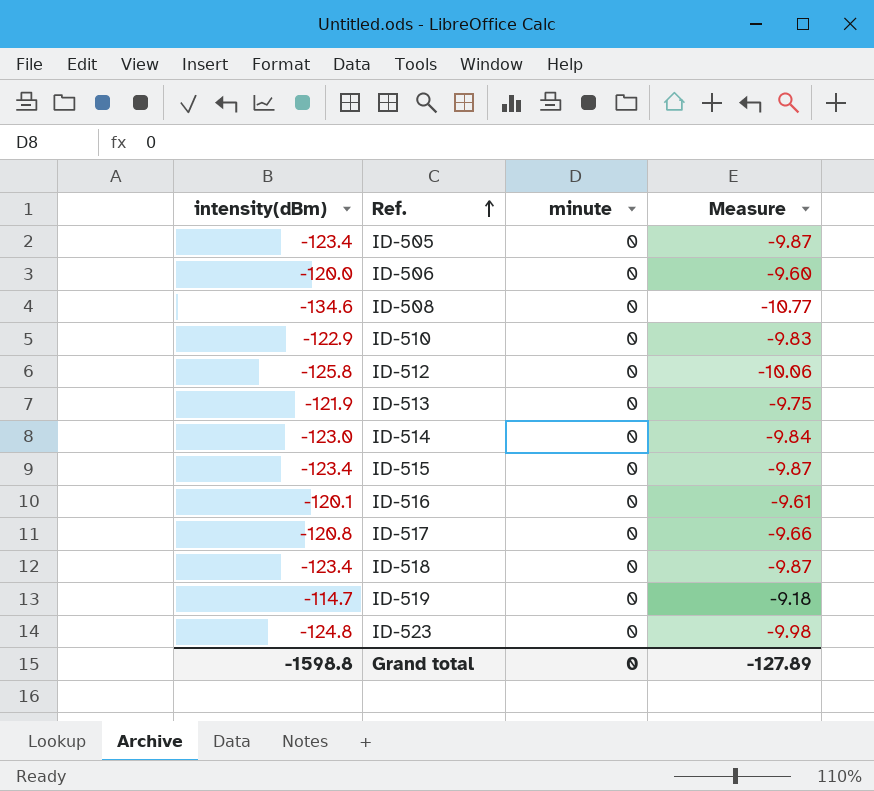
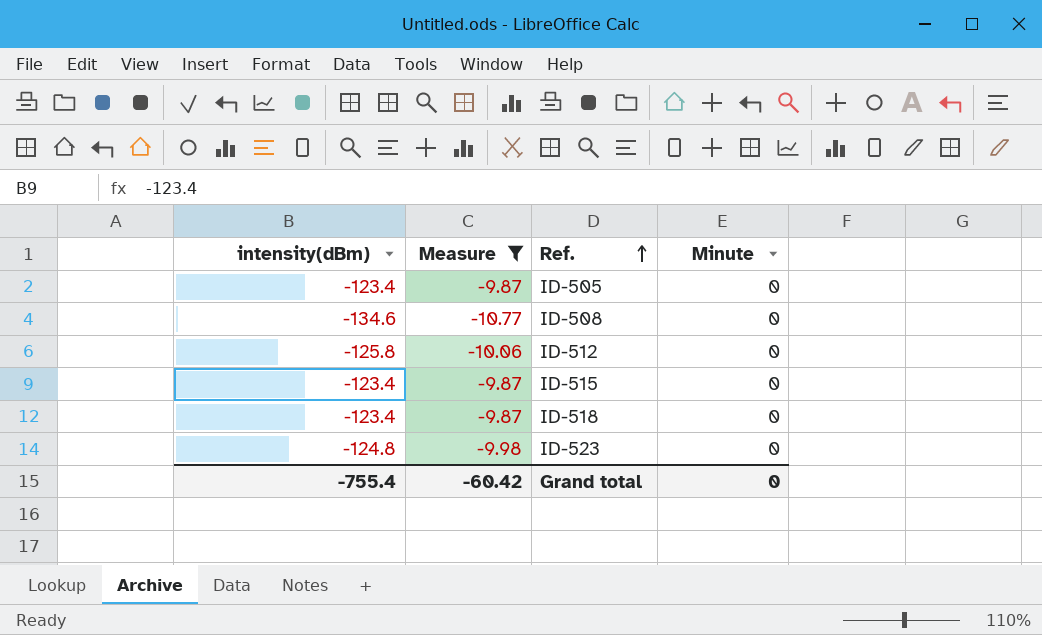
filter: none -> Measure <= -9.87
column Measure | position: 4 -> 2
column name: minute -> Minute
Grand total | intensity(dBm): -1598.8 -> -755.4
Grand total | Measure: -127.89 -> -60.42

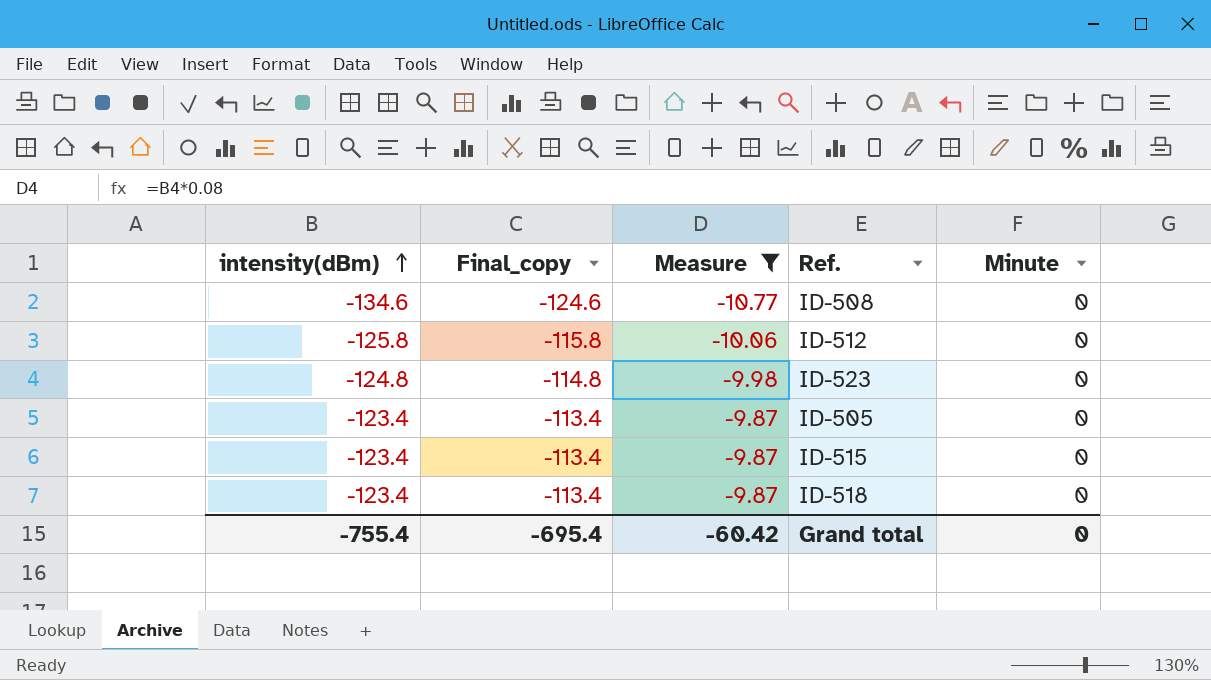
row order: Ref. ascending -> intensity(dBm) ascending
column Final_copy | formula: none -> [intensity(dBm)] + 10

